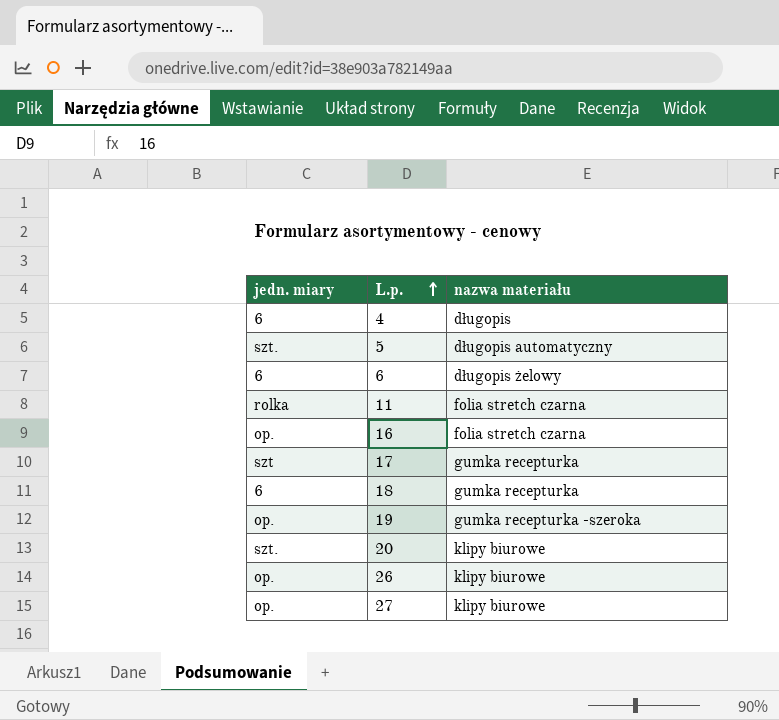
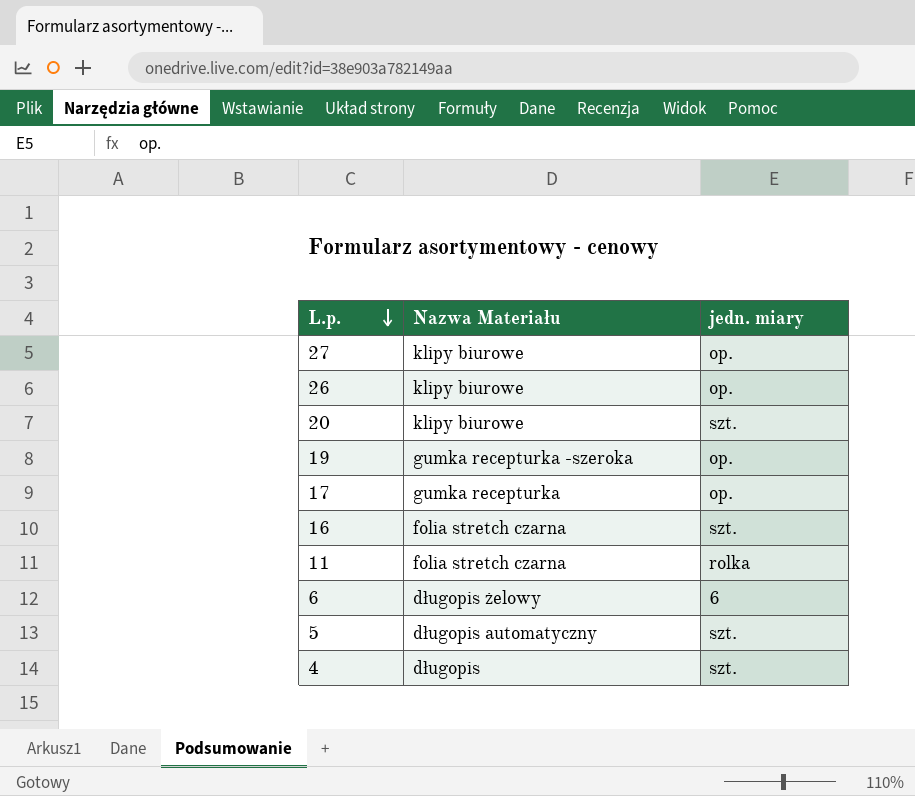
row order: L.p. ascending -> L.p. descending
column name: nazwa materiału -> Nazwa Materiału
column jedn. miary | position: 1 -> 3
row 18: 6 | gumka recepturka -> none
17 | jedn. miary: szt -> op.
16 | jedn. miary: op. -> szt.
4 | jedn. miary: 6 -> szt.

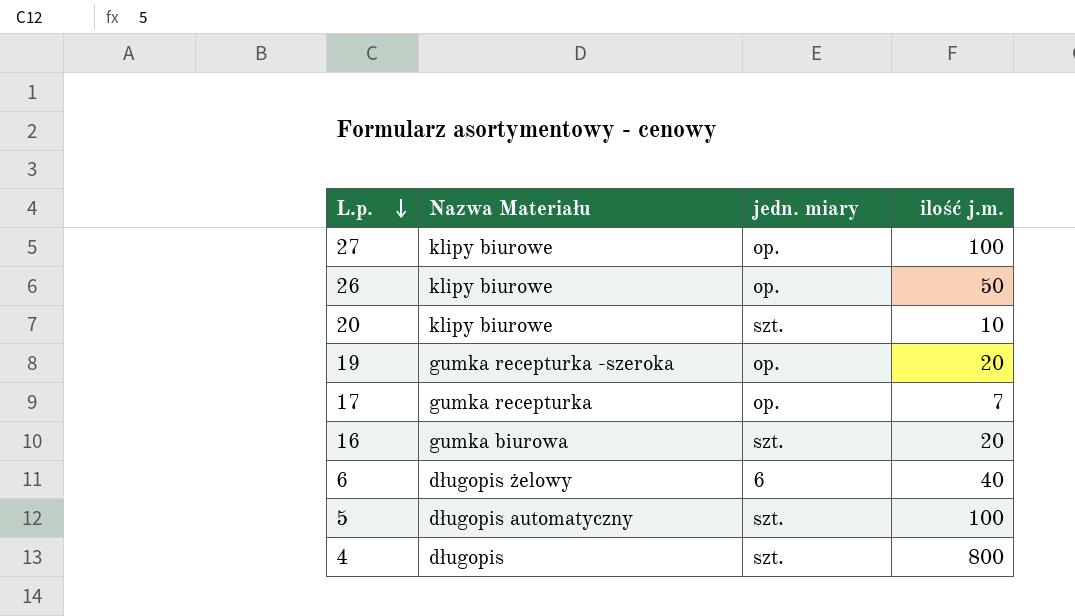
column ilość j.m. | position: none -> 4
row 11: folia stretch czarna | rolka -> none
16 | Nazwa Materiału: folia stretch czarna -> gumka biurowa

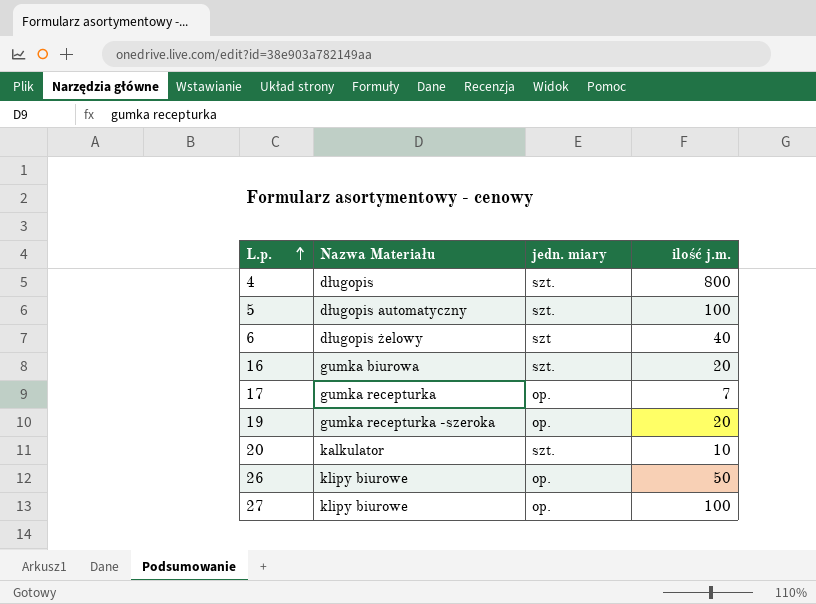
row order: L.p. descending -> L.p. ascending
6 | jedn. miary: 6 -> szt
20 | Nazwa Materiału: klipy biurowe -> kalkulator

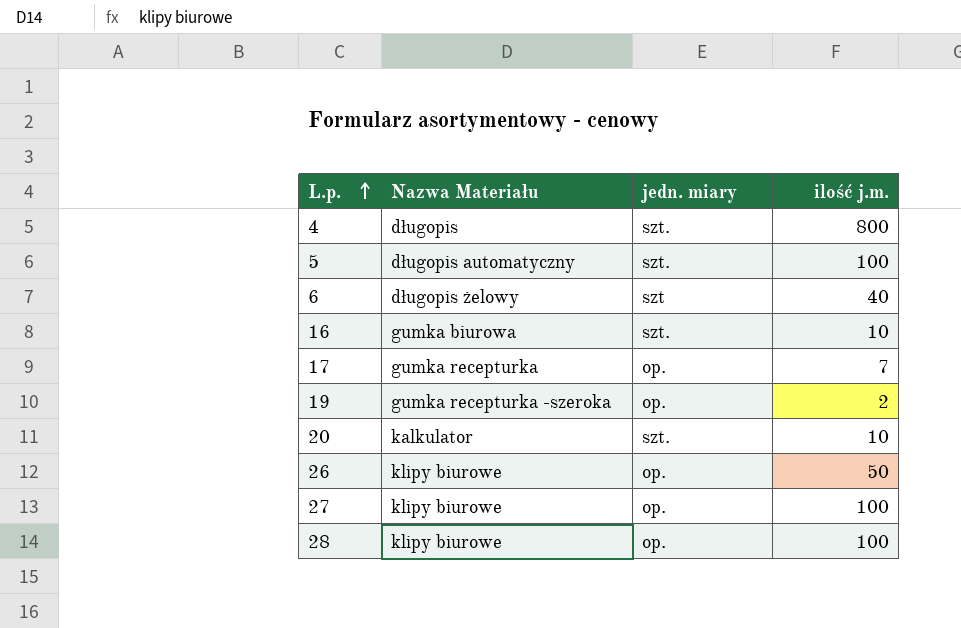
16 | ilość j.m.: 20 -> 10
19 | ilość j.m.: 20 -> 2
row 28: none -> klipy biurowe | op. | 100

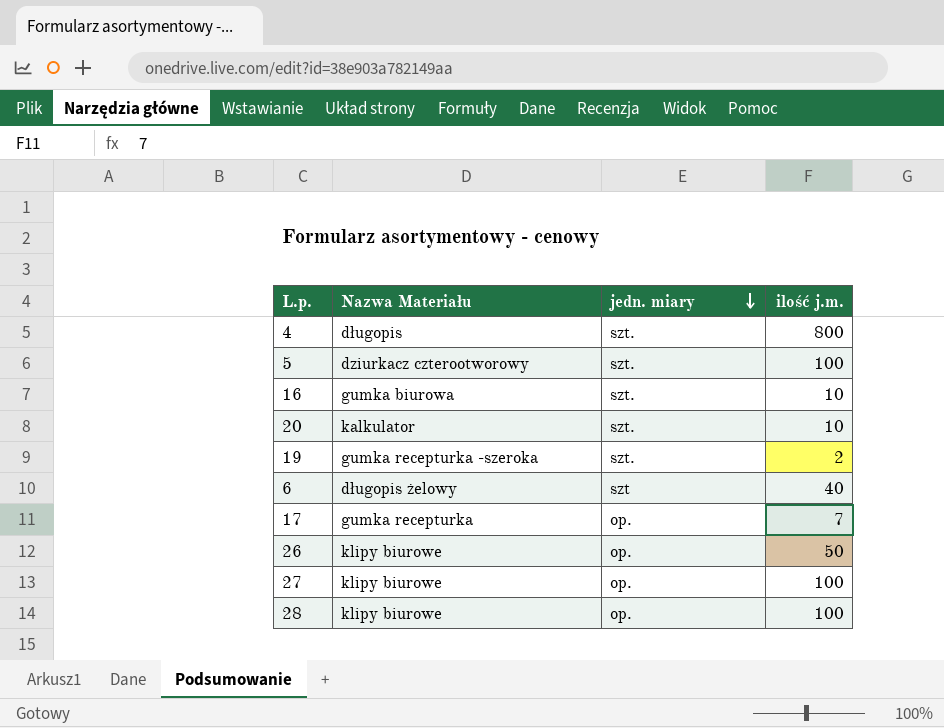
row order: L.p. ascending -> jedn. miary descending
5 | Nazwa Materiału: długopis automatyczny -> dziurkacz czterootworowy
19 | jedn. miary: op. -> szt.

